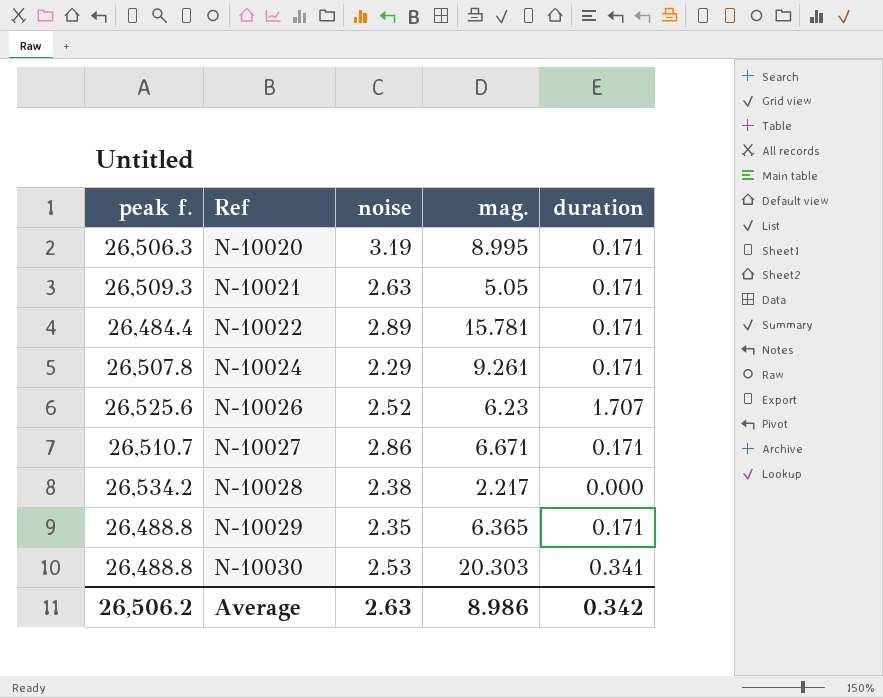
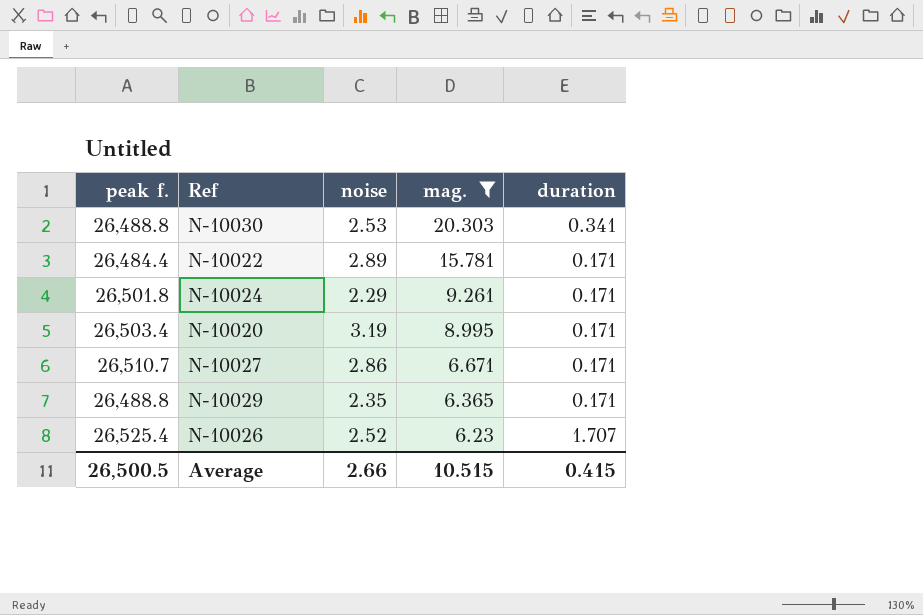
filter: none -> mag. >= 6.23
row order: Ref ascending -> mag. descending
N-10024 | peak f.: 26,507.8 -> 26,501.8
N-10020 | peak f.: 26,506.3 -> 26,503.4
N-10026 | peak f.: 26,525.6 -> 26,525.4
Average | peak f.: 26,506.2 -> 26,500.5
Average | noise: 2.63 -> 2.66
Average | mag.: 8.986 -> 10.515
Average | duration: 0.342 -> 0.415

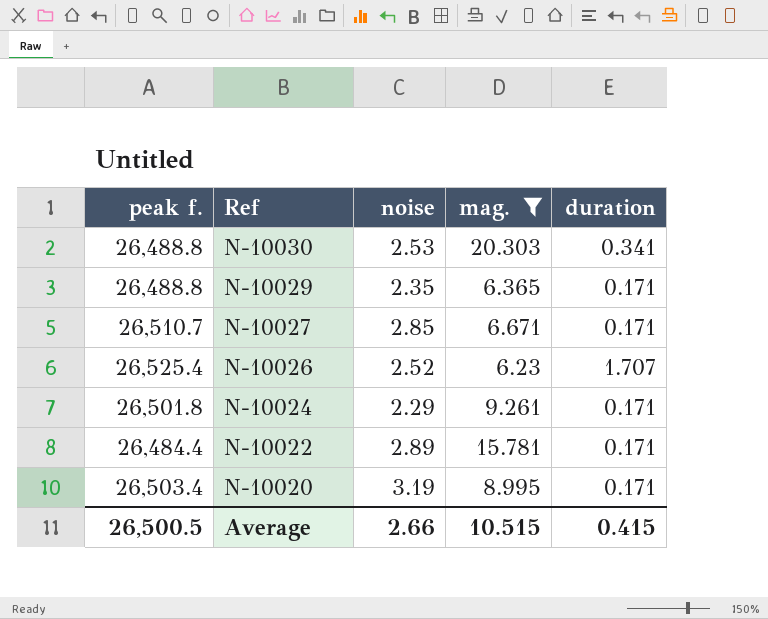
row order: mag. descending -> Ref descending
N-10027 | noise: 2.86 -> 2.85

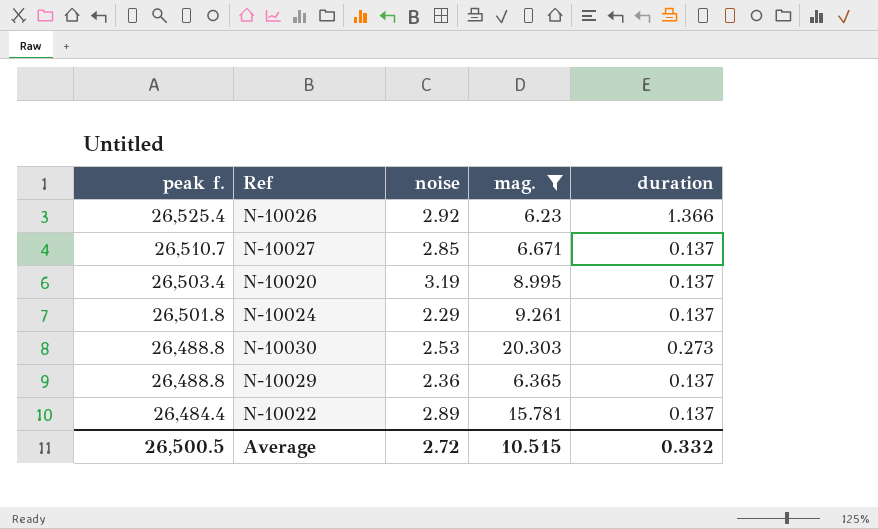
row order: Ref descending -> peak f. descending
N-10026 | noise: 2.52 -> 2.92
N-10026 | duration: 1.707 -> 1.366
N-10027 | duration: 0.171 -> 0.137
N-10020 | duration: 0.171 -> 0.137
N-10024 | duration: 0.171 -> 0.137
N-10030 | duration: 0.341 -> 0.273
N-10029 | noise: 2.35 -> 2.36
N-10029 | duration: 0.171 -> 0.137
N-10022 | duration: 0.171 -> 0.137
Average | noise: 2.66 -> 2.72
Average | duration: 0.415 -> 0.332

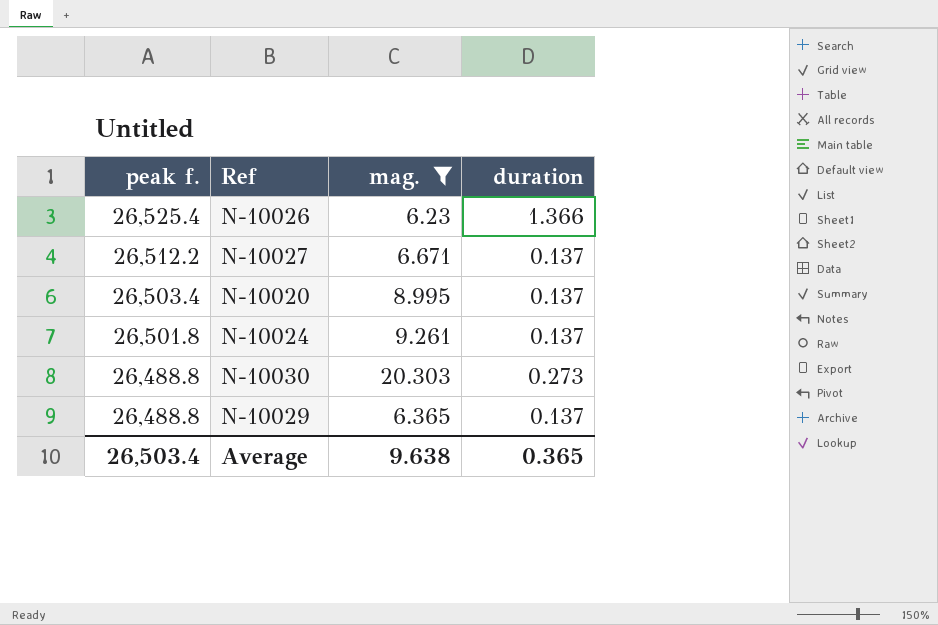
column noise | position: 3 -> none
row N-10022: 26,484.4 | 2.89 | 15.781 | 0.137 -> none
N-10027 | peak f.: 26,510.7 -> 26,512.2
Average | peak f.: 26,500.5 -> 26,503.4
Average | mag.: 10.515 -> 9.638
Average | duration: 0.332 -> 0.365

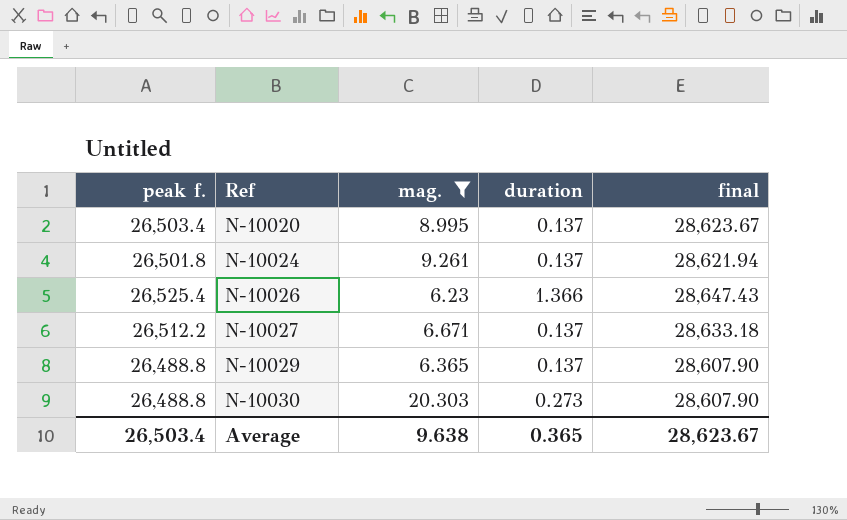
row order: peak f. descending -> Ref ascending
column final | formula: none -> [peak f.] * 1.08

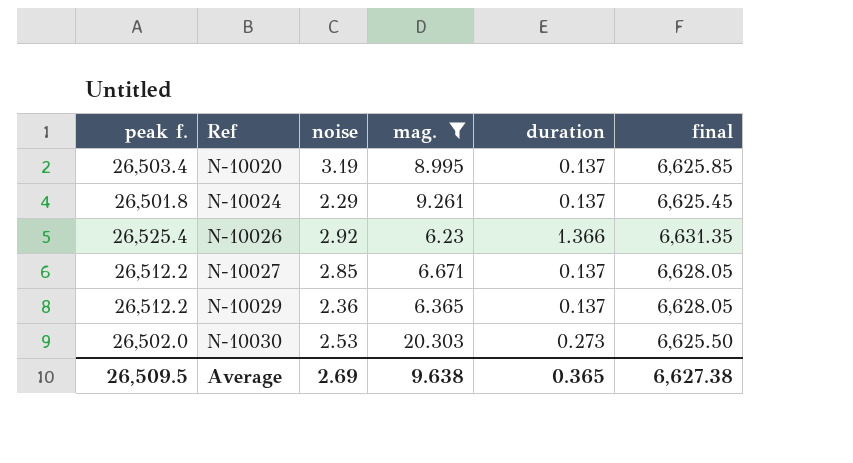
column noise | position: none -> 3
column final | formula: [peak f.] * 1.08 -> [peak f.] * 0.25
N-10029 | peak f.: 26,488.8 -> 26,512.2
N-10030 | peak f.: 26,488.8 -> 26,502.0
Average | peak f.: 26,503.4 -> 26,509.5
Average | final: 28,623.67 -> 6,627.38

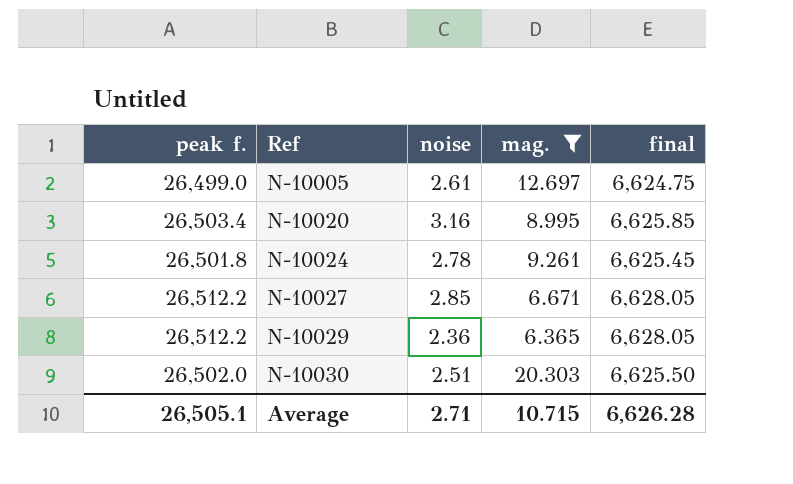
column duration | position: 5 -> none
row N-10026: 26,525.4 | 2.92 | 6.23 | 1.366 | 6,631.35 -> none
row N-10005: none -> 26,499.0 | 2.61 | 12.697 | 6,624.75
N-10020 | noise: 3.19 -> 3.16
N-10024 | noise: 2.29 -> 2.78
N-10030 | noise: 2.53 -> 2.51
Average | peak f.: 26,509.5 -> 26,505.1
Average | noise: 2.69 -> 2.71
Average | mag.: 9.638 -> 10.715
Average | final: 6,627.38 -> 6,626.28

